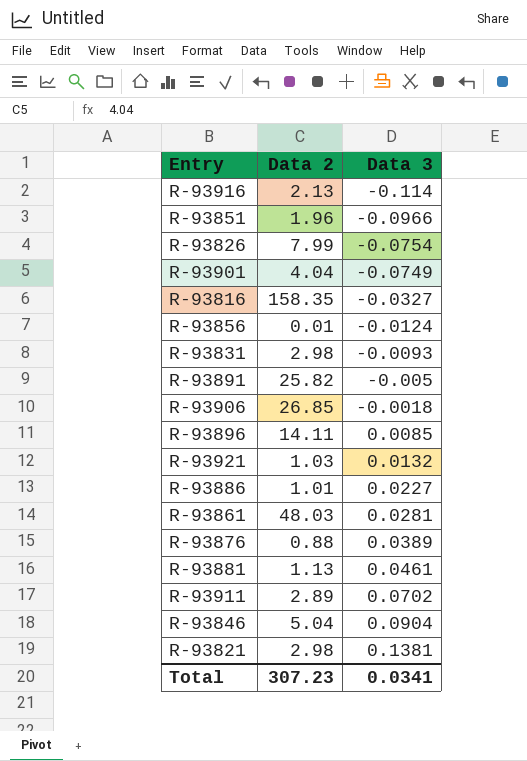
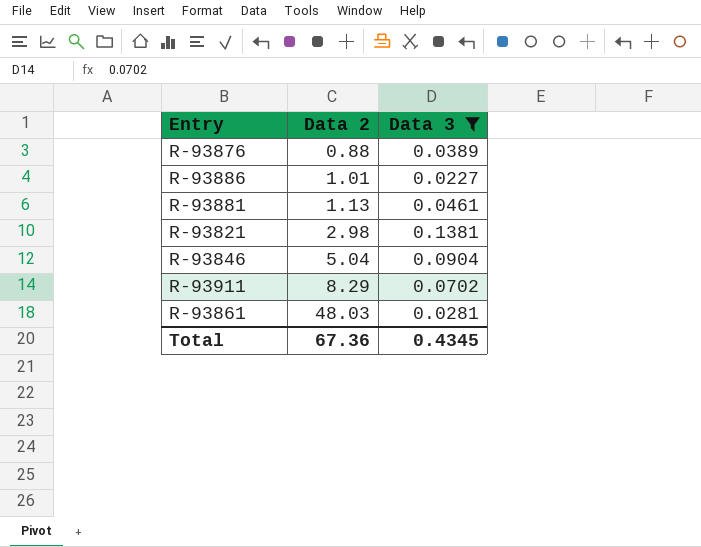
filter: none -> Data 3 >= 0.0227
row order: Data 3 ascending -> Data 2 ascending
R-93911 | Data 2: 2.89 -> 8.29
Total | Data 2: 307.23 -> 67.36
Total | Data 3: 0.0341 -> 0.4345

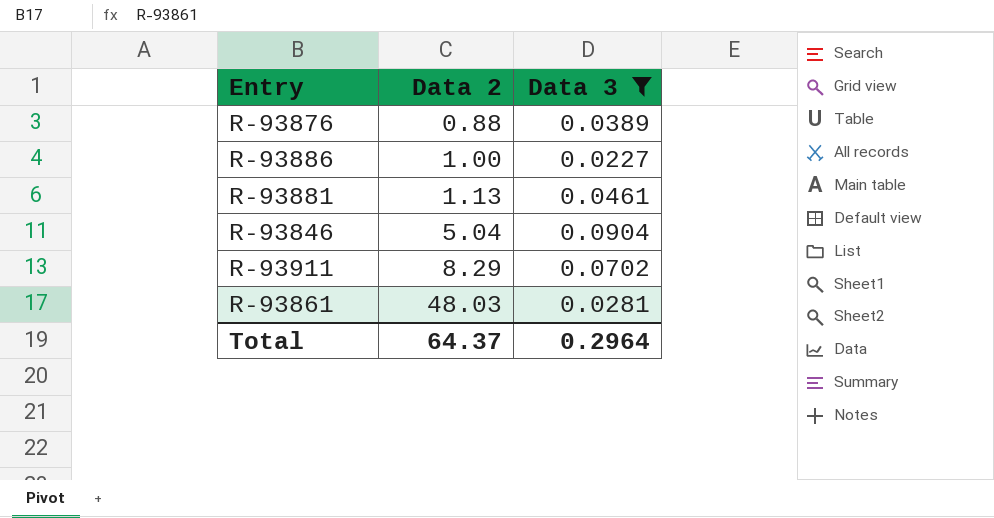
row R-93821: 2.98 | 0.1381 -> none
R-93886 | Data 2: 1.01 -> 1.00
Total | Data 2: 67.36 -> 64.37
Total | Data 3: 0.4345 -> 0.2964

